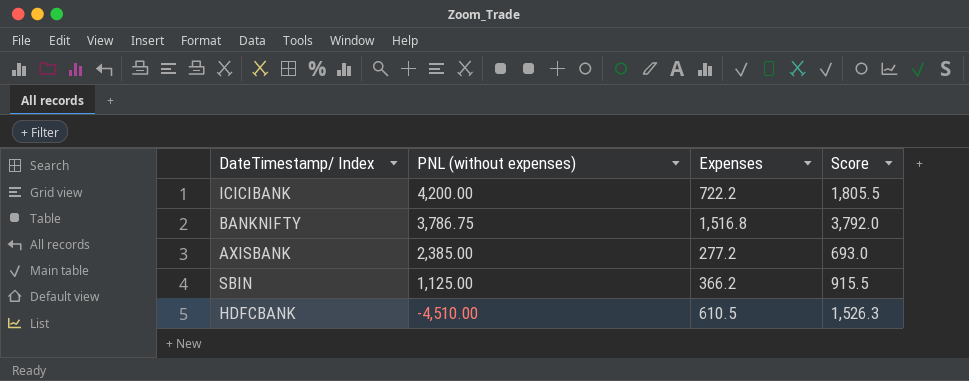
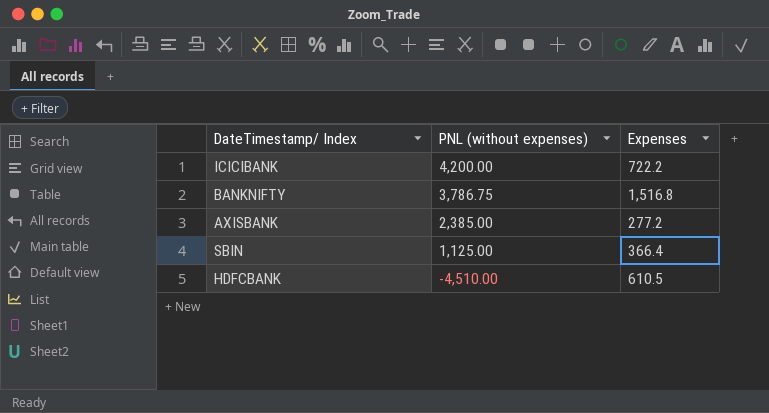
column Score | formula: [Expenses] * 2.5 -> none
SBIN | Expenses: 366.2 -> 366.4

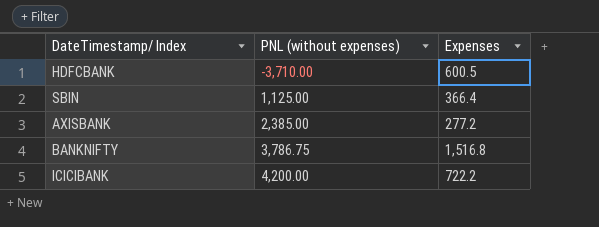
row order: PNL (without expenses) descending -> PNL (without expenses) ascending
HDFCBANK | PNL (without expenses): -4,510.00 -> -3,710.00
HDFCBANK | Expenses: 610.5 -> 600.5

